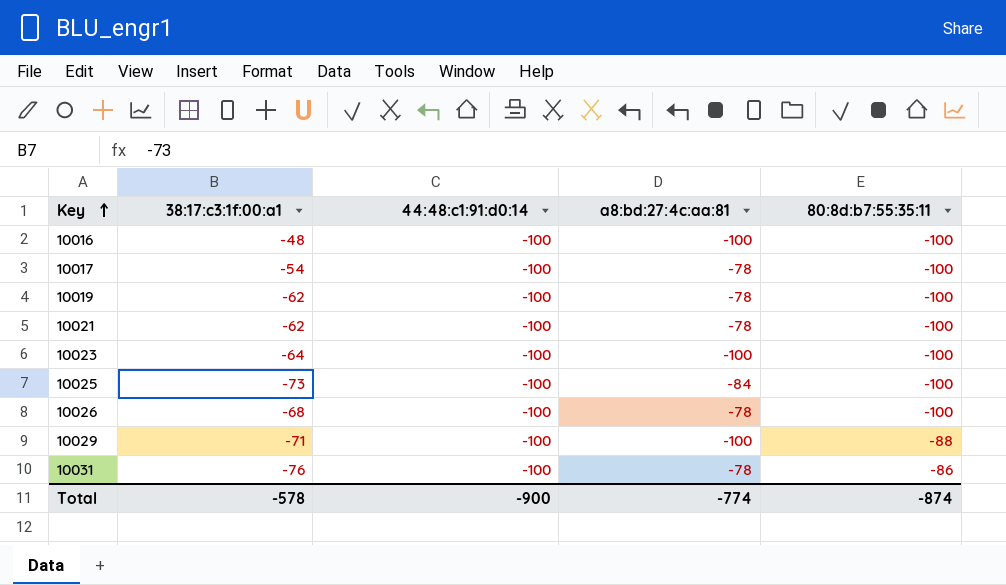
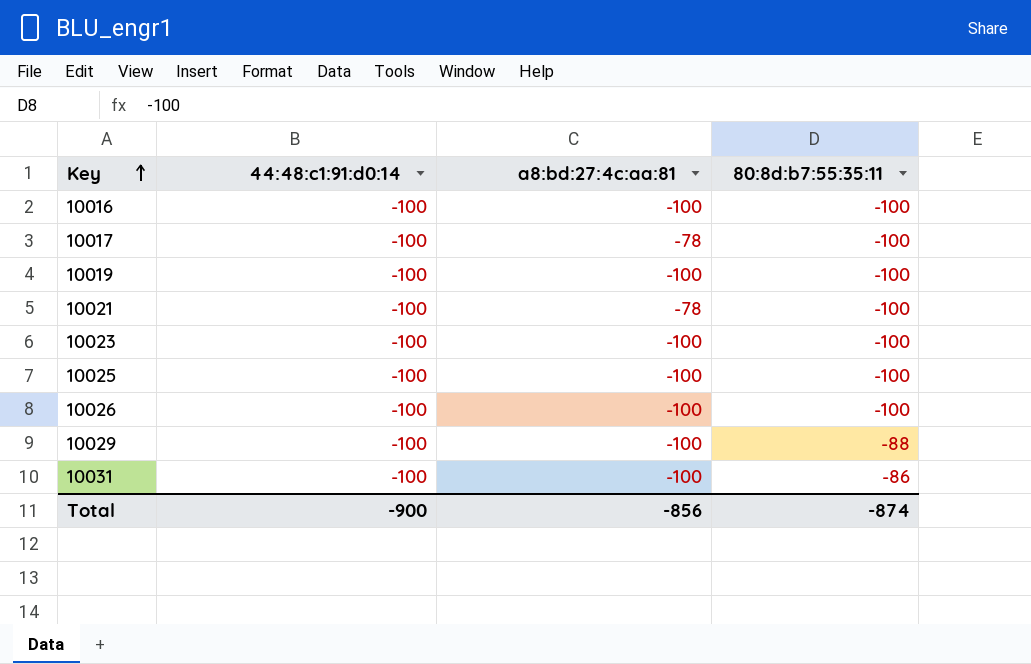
column 38:17:c3:1f:00:a1 | position: 2 -> none
10019 | a8:bd:27:4c:aa:81: -78 -> -100
10025 | a8:bd:27:4c:aa:81: -84 -> -100
10026 | a8:bd:27:4c:aa:81: -78 -> -100
10031 | a8:bd:27:4c:aa:81: -78 -> -100
Total | a8:bd:27:4c:aa:81: -774 -> -856

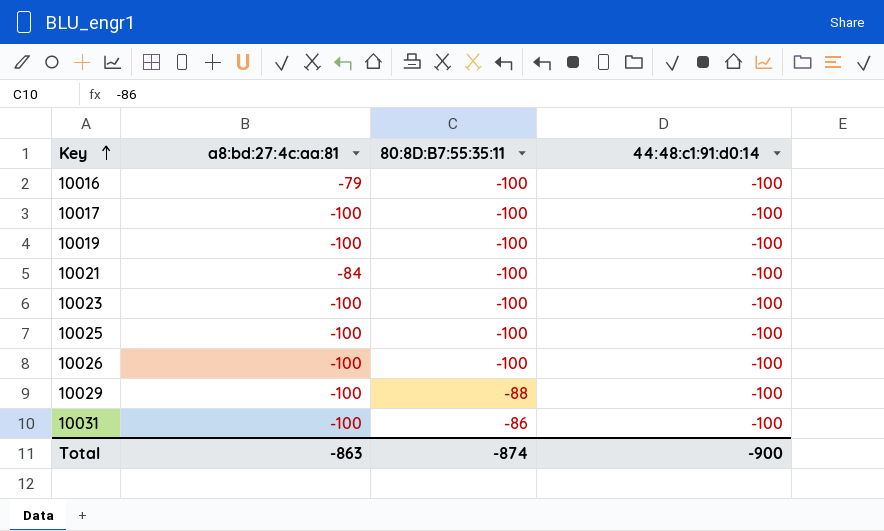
column name: 80:8d:b7:55:35:11 -> 80:8D:B7:55:35:11
column 44:48:c1:91:d0:14 | position: 2 -> 4
10016 | a8:bd:27:4c:aa:81: -100 -> -79
10017 | a8:bd:27:4c:aa:81: -78 -> -100
10021 | a8:bd:27:4c:aa:81: -78 -> -84
Total | a8:bd:27:4c:aa:81: -856 -> -863

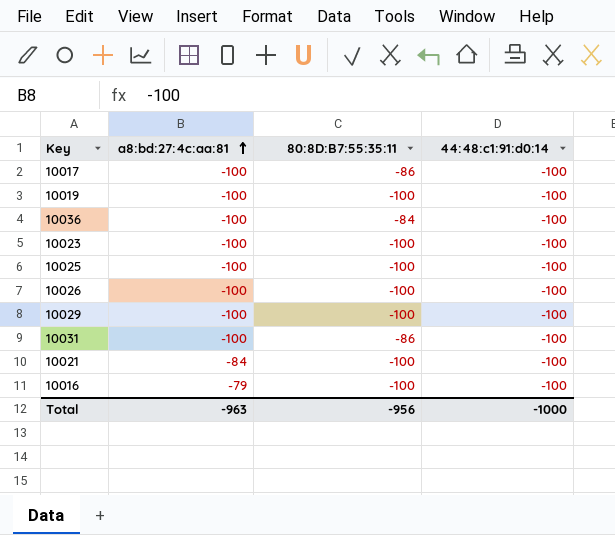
row order: Key ascending -> a8:bd:27:4c:aa:81 ascending
10017 | 80:8D:B7:55:35:11: -100 -> -86
row 10036: none -> -100 | -84 | -100
10029 | 80:8D:B7:55:35:11: -88 -> -100
Total | a8:bd:27:4c:aa:81: -863 -> -963
Total | 80:8D:B7:55:35:11: -874 -> -956
Total | 44:48:c1:91:d0:14: -900 -> -1000

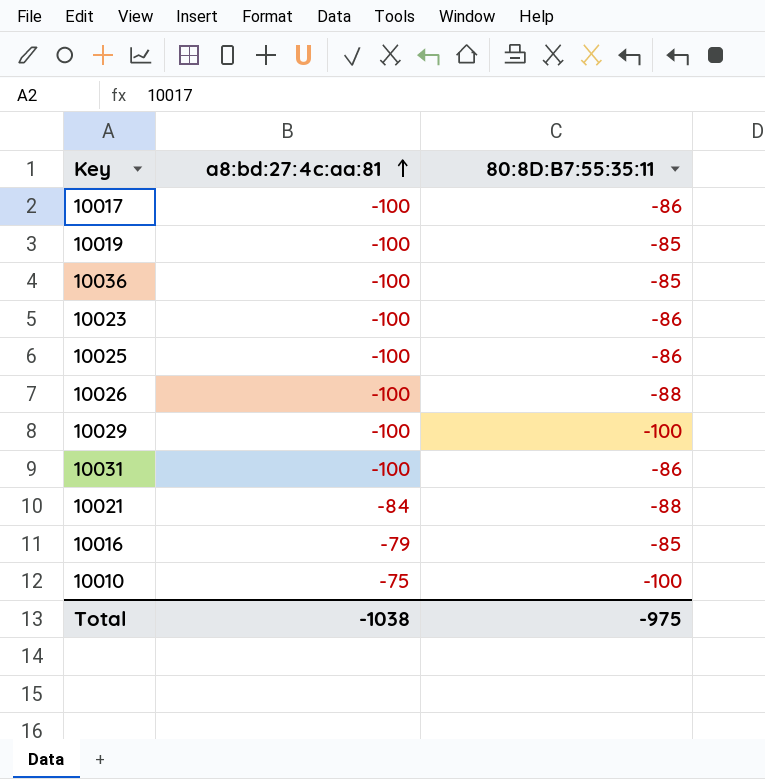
column 44:48:c1:91:d0:14 | position: 4 -> none
10019 | 80:8D:B7:55:35:11: -100 -> -85
10036 | 80:8D:B7:55:35:11: -84 -> -85
10023 | 80:8D:B7:55:35:11: -100 -> -86
10025 | 80:8D:B7:55:35:11: -100 -> -86
10026 | 80:8D:B7:55:35:11: -100 -> -88
10021 | 80:8D:B7:55:35:11: -100 -> -88
10016 | 80:8D:B7:55:35:11: -100 -> -85
row 10010: none -> -75 | -100
Total | a8:bd:27:4c:aa:81: -963 -> -1038
Total | 80:8D:B7:55:35:11: -956 -> -975

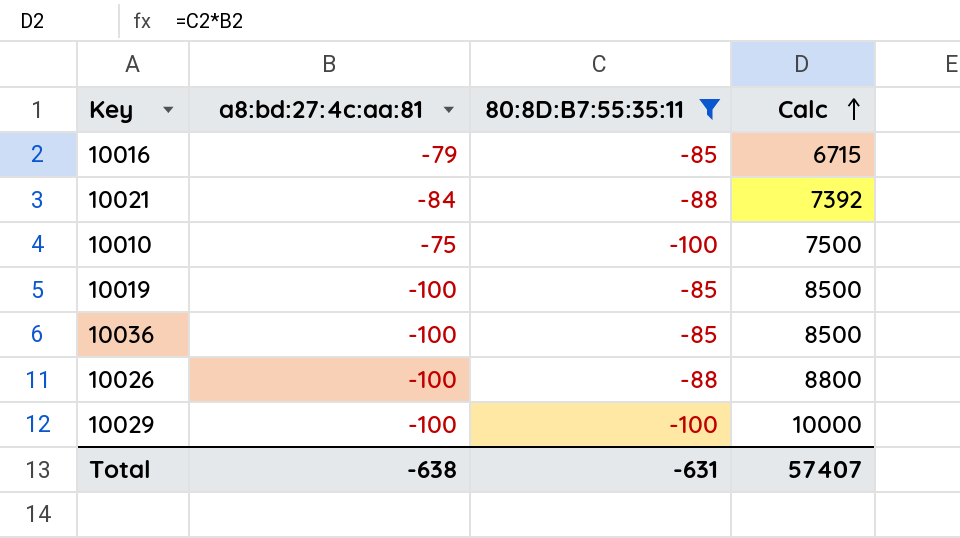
filter: none -> 80:8D:B7:55:35:11 != -86
row order: a8:bd:27:4c:aa:81 ascending -> Calc ascending
column Calc | formula: none -> [a8:bd:27:4c:aa:81] * [80:8D:B7:55:35:11]
Total | a8:bd:27:4c:aa:81: -1038 -> -638
Total | 80:8D:B7:55:35:11: -975 -> -631

